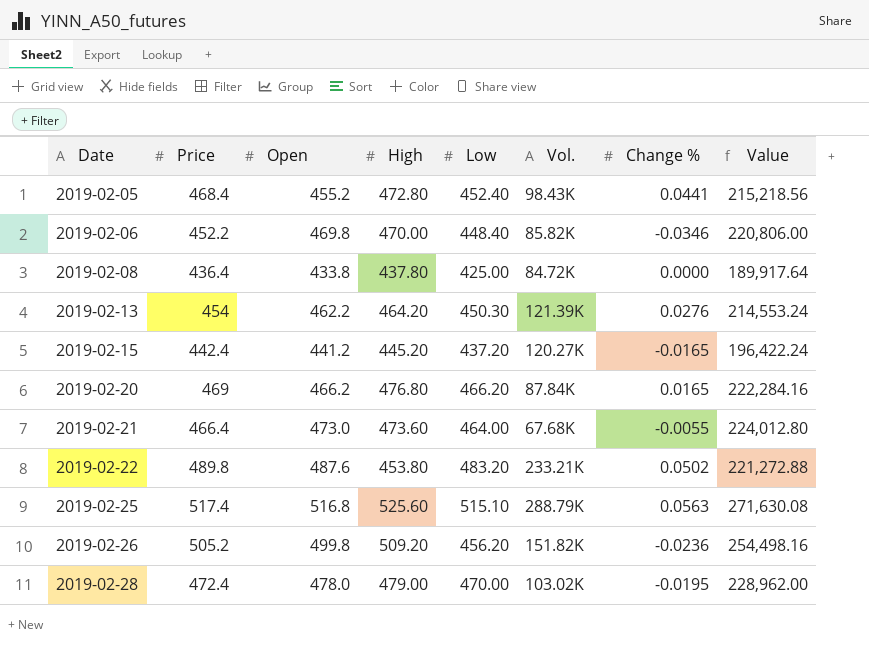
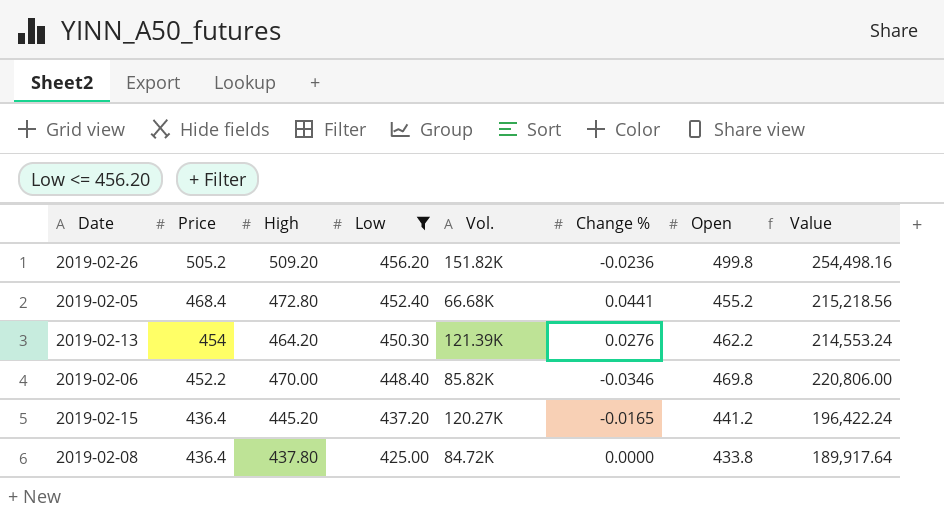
filter: none -> Low <= 456.20
row order: Date ascending -> Price descending
column Open | position: 3 -> 7
2019-02-05 | Vol.: 98.43K -> 66.68K
2019-02-15 | Price: 442.4 -> 436.4

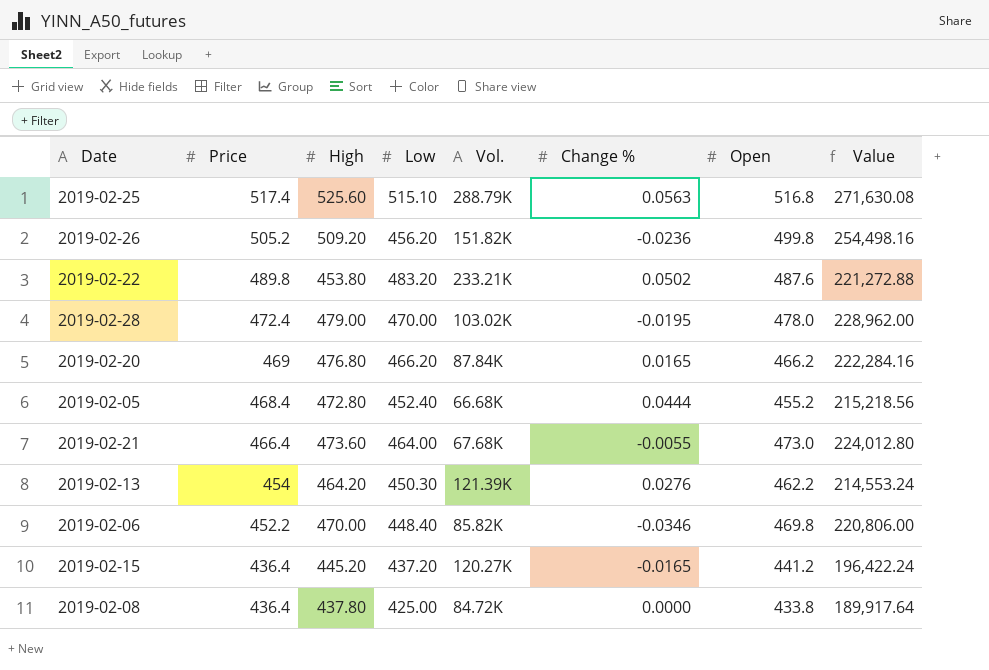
filter: Low <= 456.20 -> none
2019-02-05 | Change %: 0.0441 -> 0.0444

